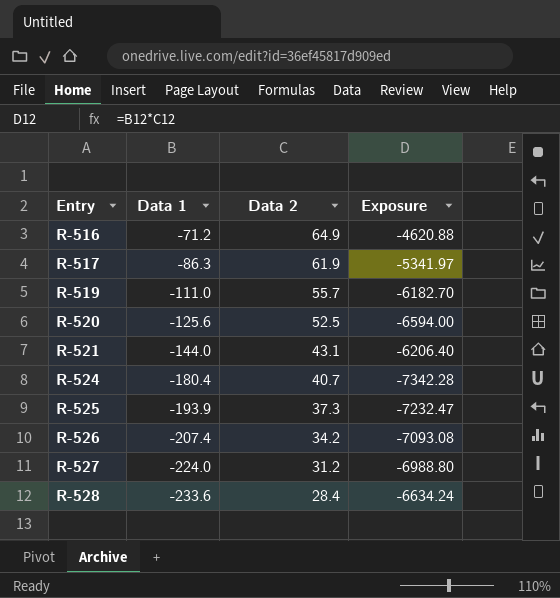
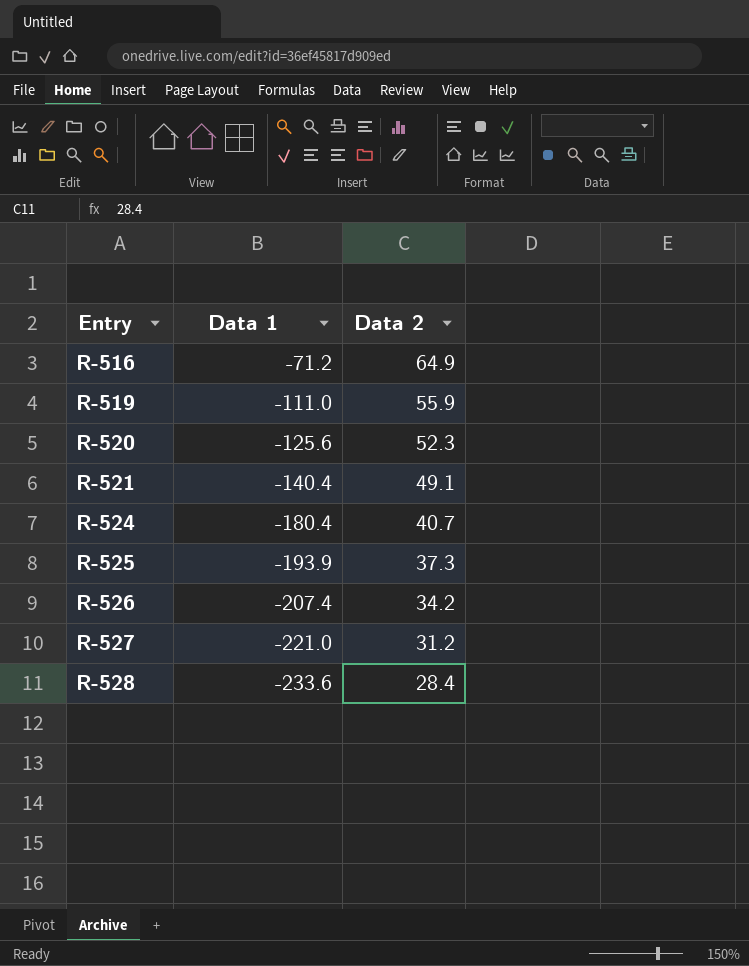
column Exposure | formula: [Data 1] * [Data 2] -> none
row R-517: -86.3 | 61.9 | -5341.97 -> none
R-519 | Data 2: 55.7 -> 55.9
R-520 | Data 2: 52.5 -> 52.3
R-521 | Data 1: -144.0 -> -140.4
R-521 | Data 2: 43.1 -> 49.1
R-527 | Data 1: -224.0 -> -221.0

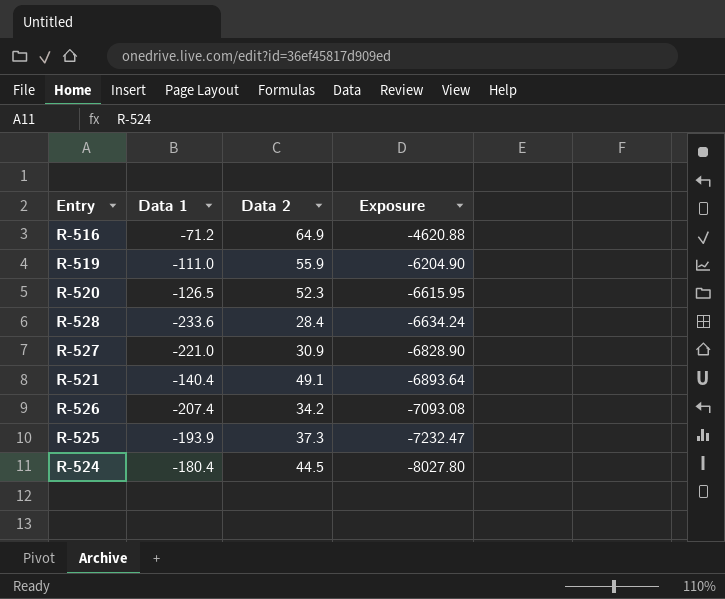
row order: Entry ascending -> Exposure descending
column Exposure | formula: none -> [Data 1] * [Data 2]
R-520 | Data 1: -125.6 -> -126.5
R-527 | Data 2: 31.2 -> 30.9
R-524 | Data 2: 40.7 -> 44.5

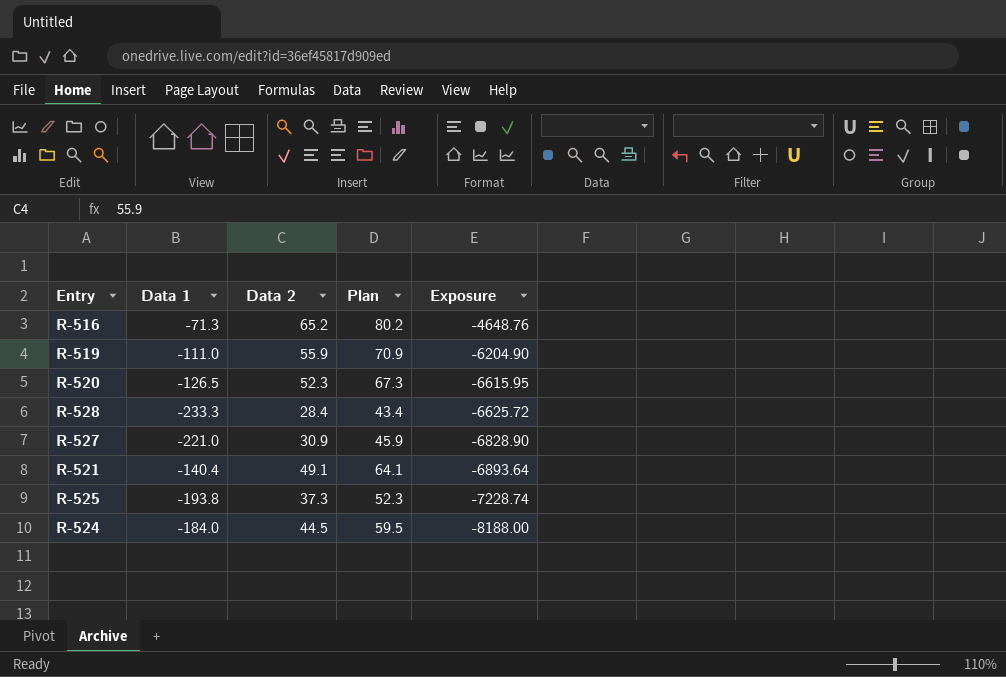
column Plan | formula: none -> [Data 2] + 15
row R-526: -207.4 | 34.2 | -7093.08 -> none
R-516 | Data 1: -71.2 -> -71.3
R-516 | Data 2: 64.9 -> 65.2
R-516 | Exposure: -4620.88 -> -4648.76
R-528 | Data 1: -233.6 -> -233.3
R-528 | Exposure: -6634.24 -> -6625.72
R-525 | Data 1: -193.9 -> -193.8
R-525 | Exposure: -7232.47 -> -7228.74
R-524 | Data 1: -180.4 -> -184.0
R-524 | Exposure: -8027.80 -> -8188.00

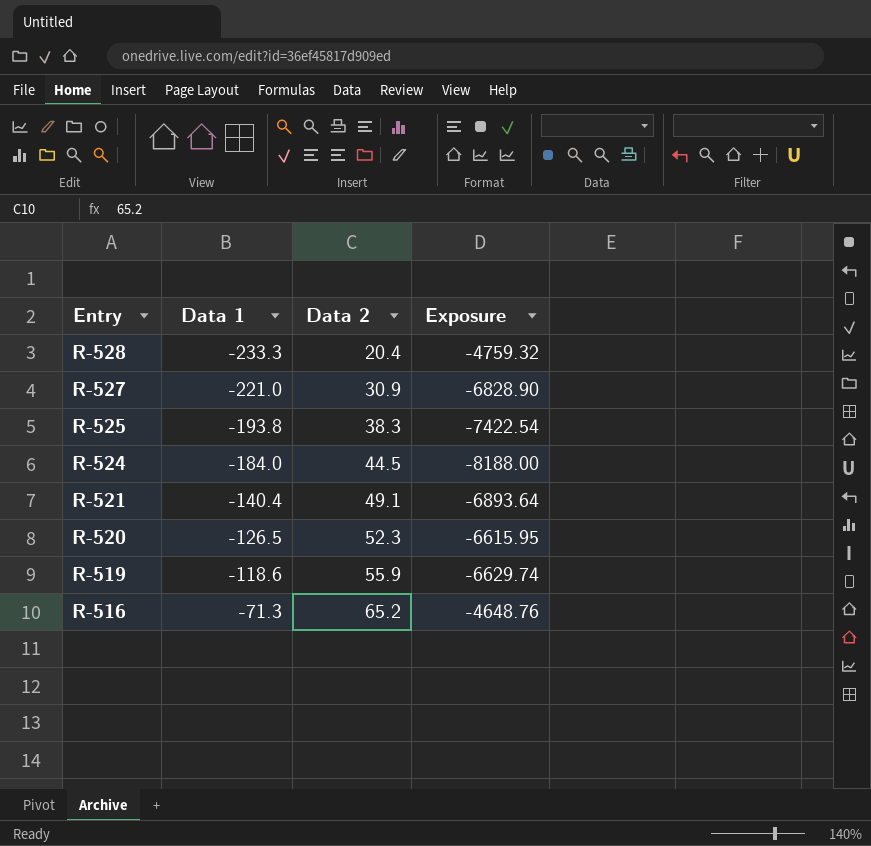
row order: Exposure descending -> Entry descending
column Plan | formula: [Data 2] + 15 -> none
R-528 | Data 2: 28.4 -> 20.4
R-528 | Exposure: -6625.72 -> -4759.32
R-525 | Data 2: 37.3 -> 38.3
R-525 | Exposure: -7228.74 -> -7422.54
R-519 | Data 1: -111.0 -> -118.6
R-519 | Exposure: -6204.90 -> -6629.74

